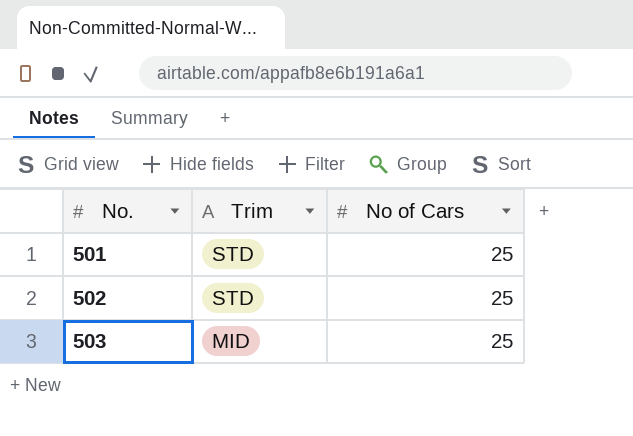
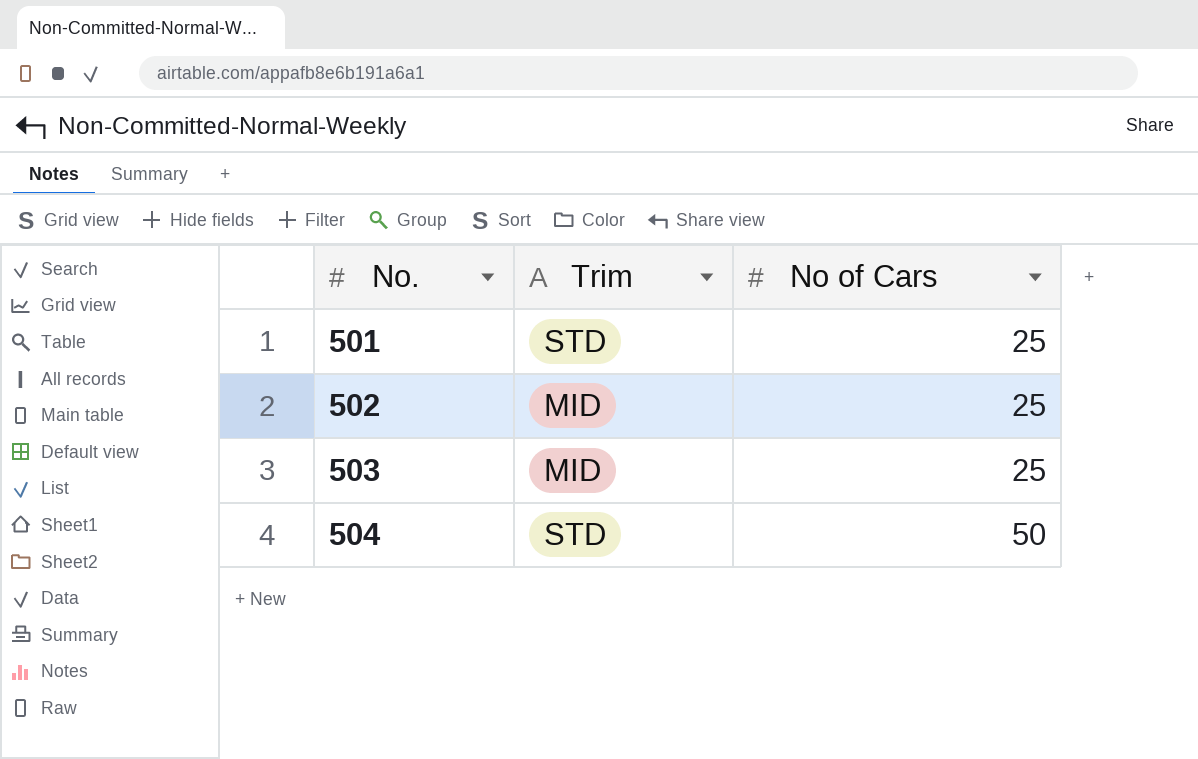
502 | Trim: STD -> MID
row 504: none -> STD | 50

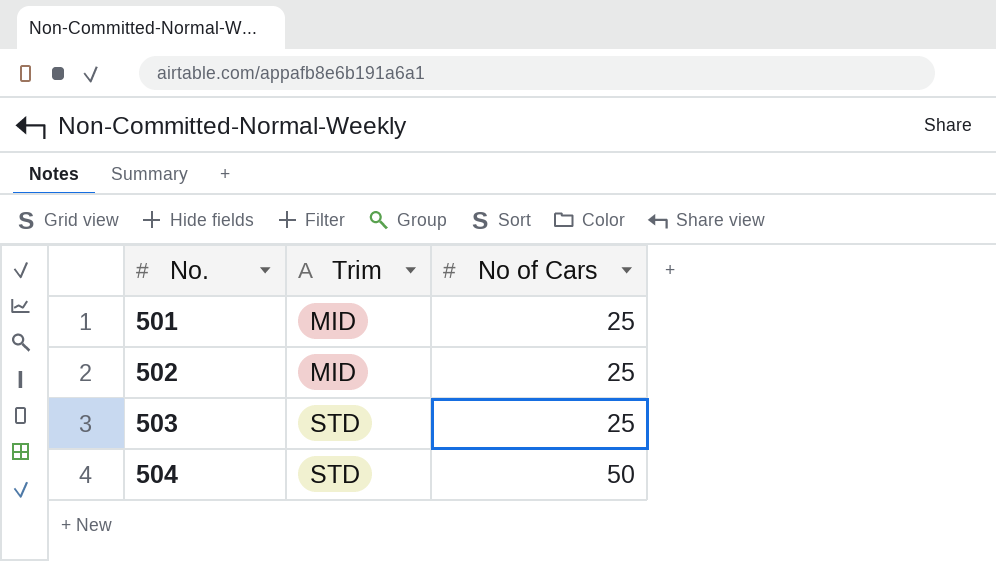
501 | Trim: STD -> MID
503 | Trim: MID -> STD

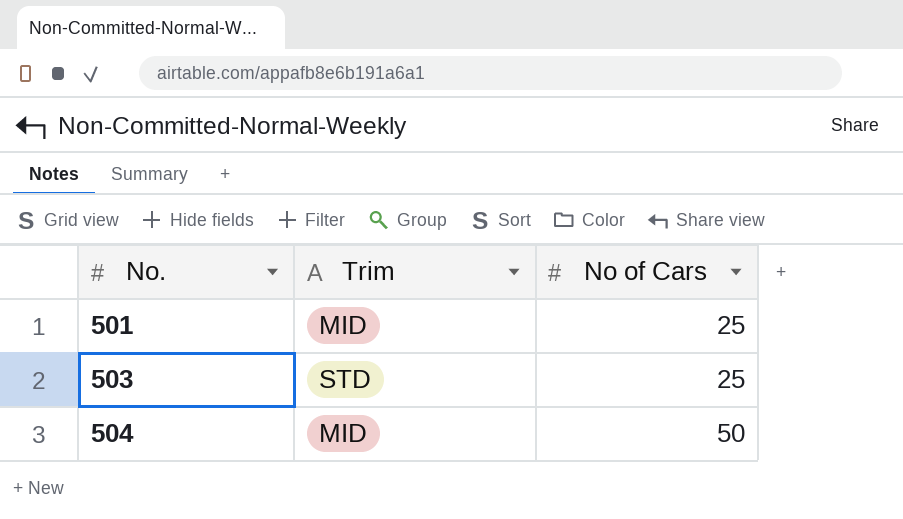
row 502: MID | 25 -> none
504 | Trim: STD -> MID

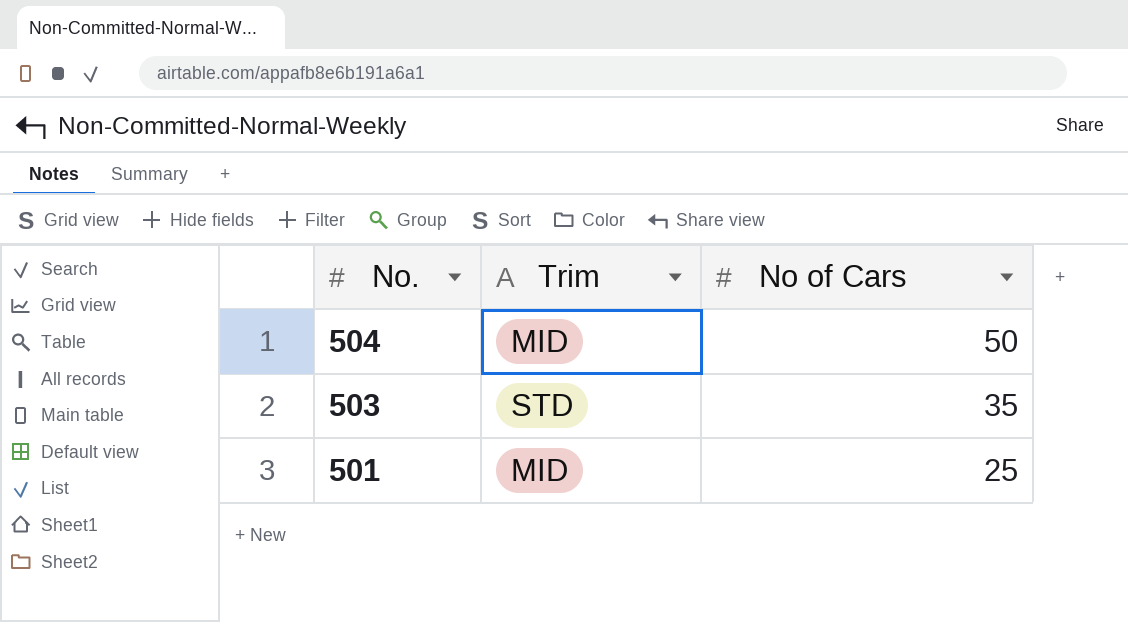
row order: No. ascending -> No. descending
503 | No of Cars: 25 -> 35

